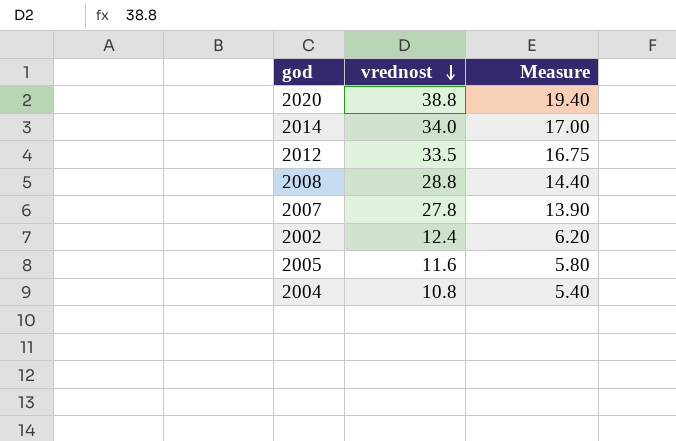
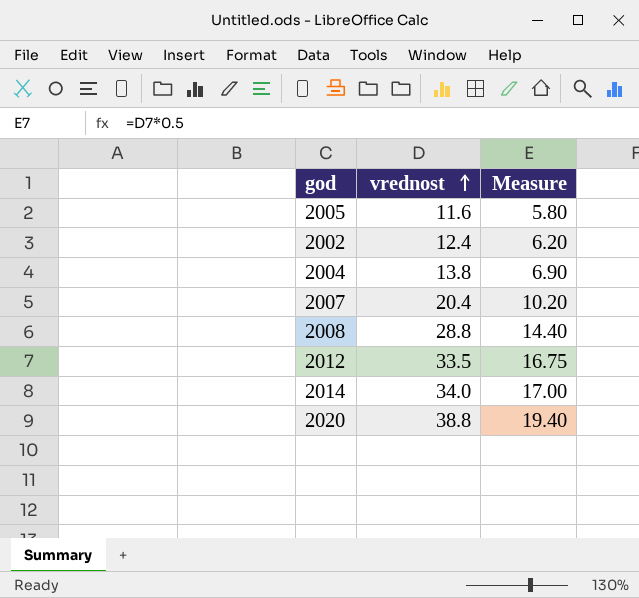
row order: vrednost descending -> vrednost ascending
2004 | vrednost: 10.8 -> 13.8
2004 | Measure: 5.40 -> 6.90
2007 | vrednost: 27.8 -> 20.4
2007 | Measure: 13.90 -> 10.20

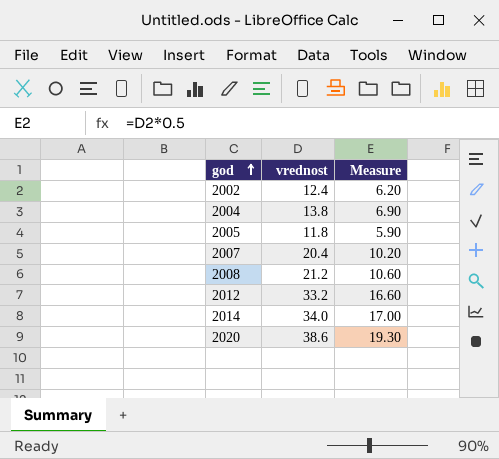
row order: vrednost ascending -> god ascending
2005 | vrednost: 11.6 -> 11.8
2005 | Measure: 5.80 -> 5.90
2008 | vrednost: 28.8 -> 21.2
2008 | Measure: 14.40 -> 10.60
2012 | vrednost: 33.5 -> 33.2
2012 | Measure: 16.75 -> 16.60
2020 | vrednost: 38.8 -> 38.6
2020 | Measure: 19.40 -> 19.30

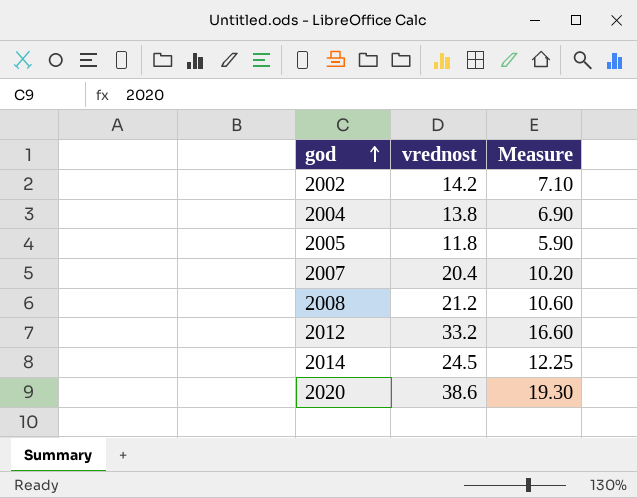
2002 | vrednost: 12.4 -> 14.2
2002 | Measure: 6.20 -> 7.10
2014 | vrednost: 34.0 -> 24.5
2014 | Measure: 17.00 -> 12.25

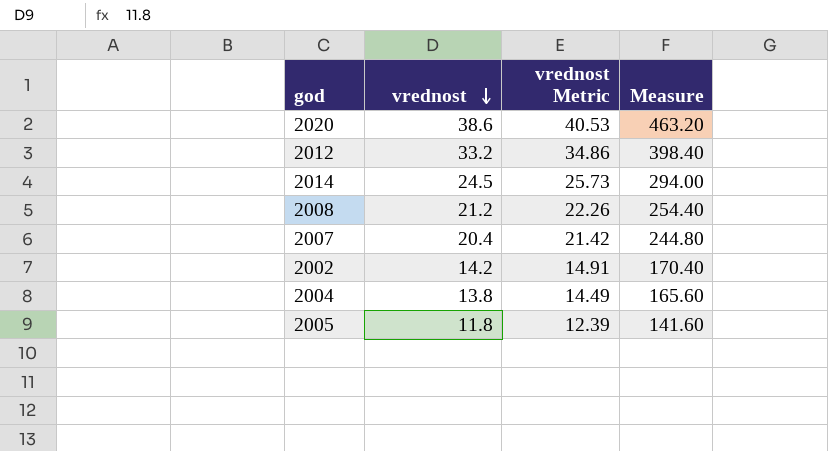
row order: god ascending -> vrednost descending
column vrednost Metric | formula: none -> [vrednost] * 1.05
column Measure | formula: [vrednost] * 0.5 -> [vrednost] * 12

